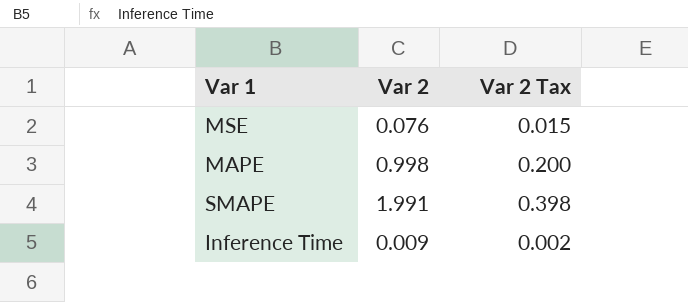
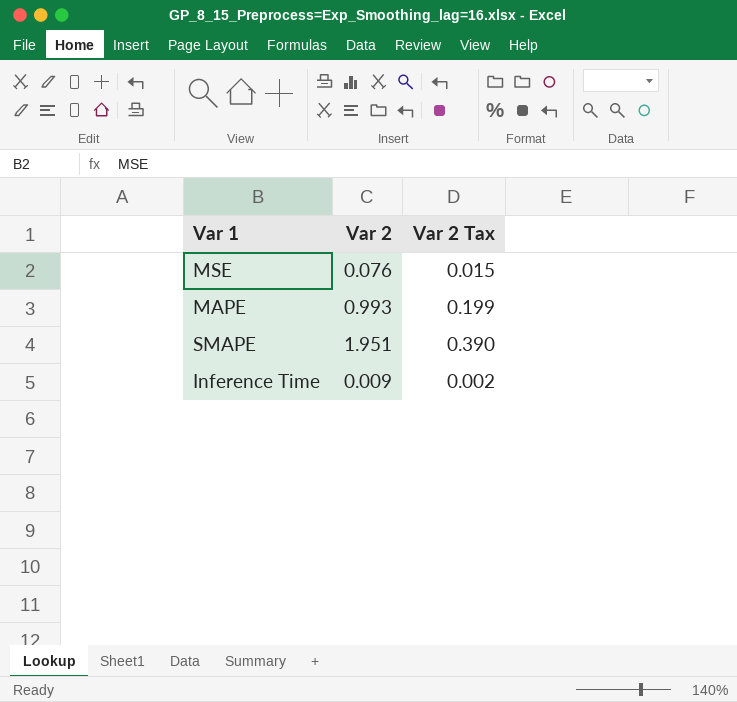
MAPE | Var 2: 0.998 -> 0.993
MAPE | Var 2 Tax: 0.200 -> 0.199
SMAPE | Var 2: 1.991 -> 1.951
SMAPE | Var 2 Tax: 0.398 -> 0.390

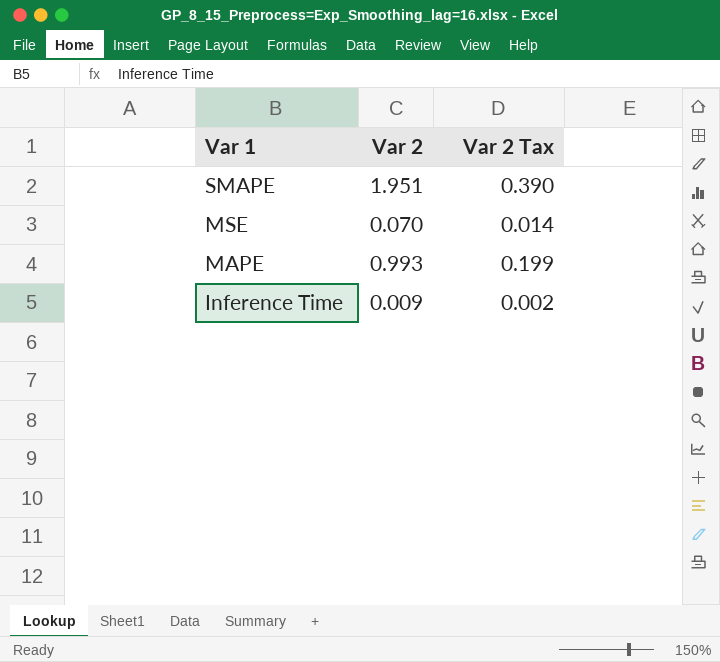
row order: none -> Var 1 descending
MSE | Var 2: 0.076 -> 0.070
MSE | Var 2 Tax: 0.015 -> 0.014

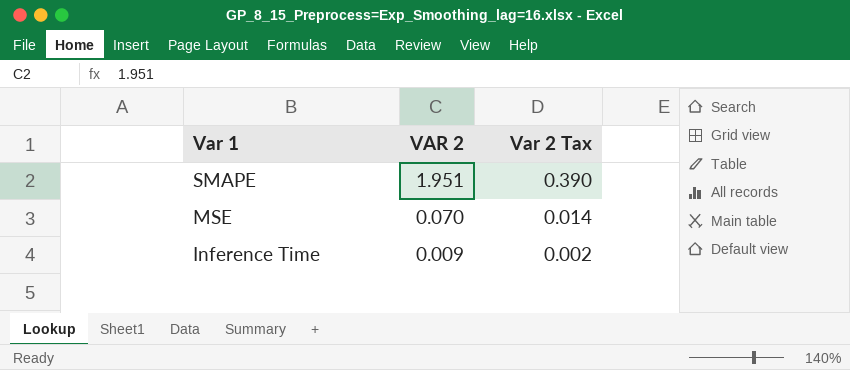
column name: Var 2 -> VAR 2
row MAPE: 0.993 | 0.199 -> none

